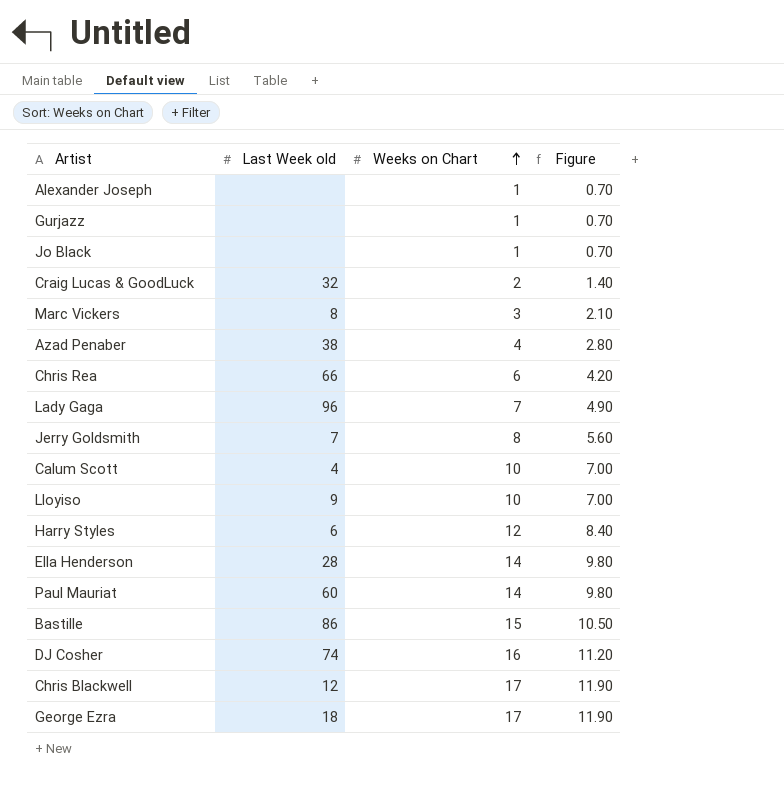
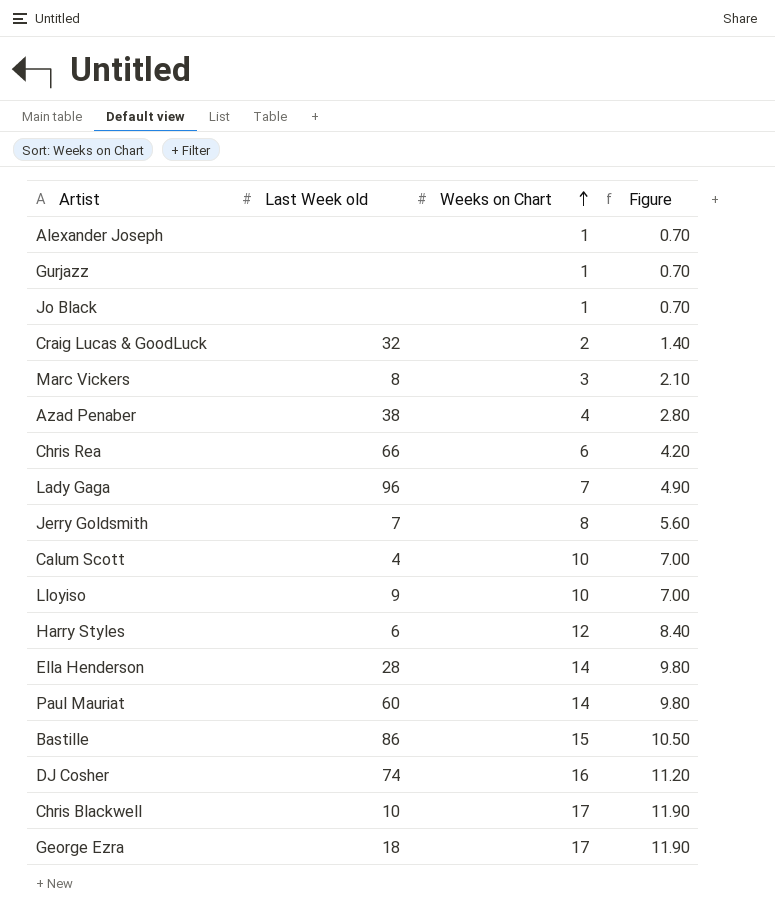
Chris Blackwell | Last Week old: 12 -> 10

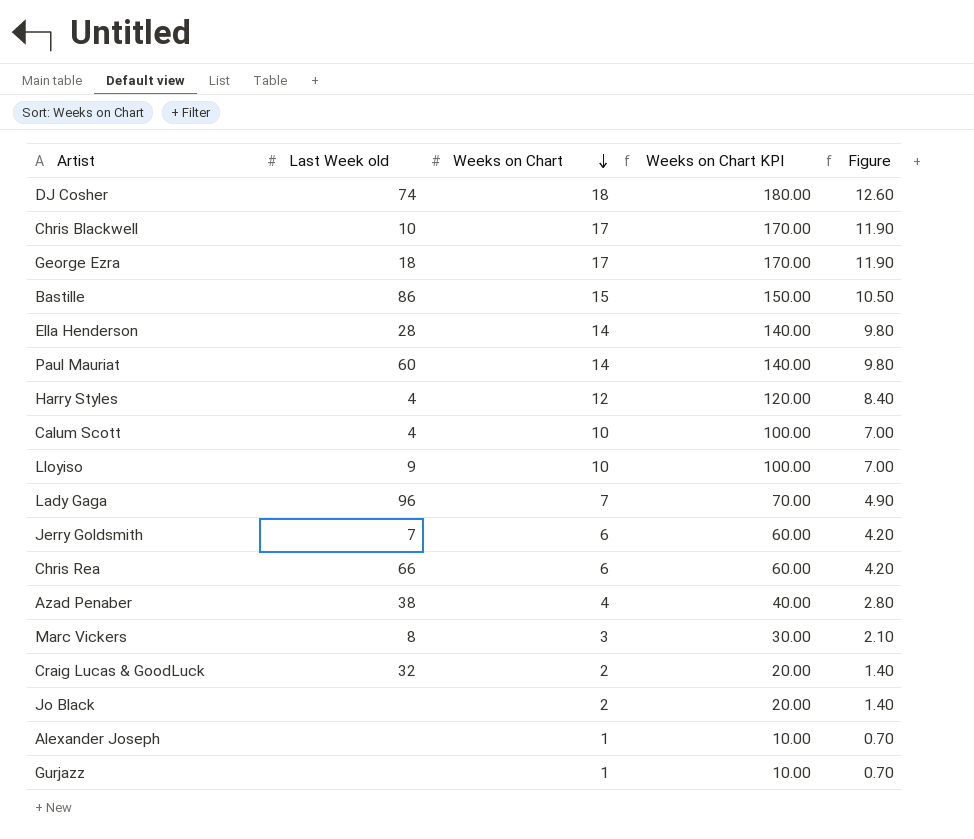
row order: Weeks on Chart ascending -> Weeks on Chart descending
column Weeks on Chart KPI | formula: none -> [Weeks on Chart] * 10
DJ Cosher | Weeks on Chart: 16 -> 18
DJ Cosher | Figure: 11.20 -> 12.60
Harry Styles | Last Week old: 6 -> 4
Jerry Goldsmith | Weeks on Chart: 8 -> 6
Jerry Goldsmith | Figure: 5.60 -> 4.20
Jo Black | Weeks on Chart: 1 -> 2
Jo Black | Figure: 0.70 -> 1.40

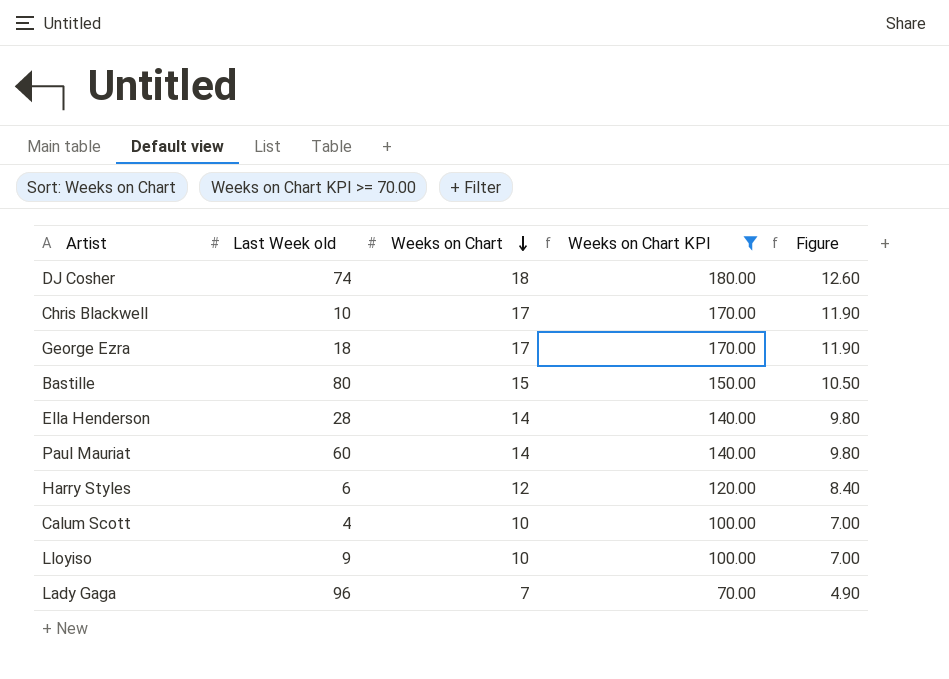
filter: none -> Weeks on Chart KPI >= 70.00
Bastille | Last Week old: 86 -> 80
Harry Styles | Last Week old: 4 -> 6

